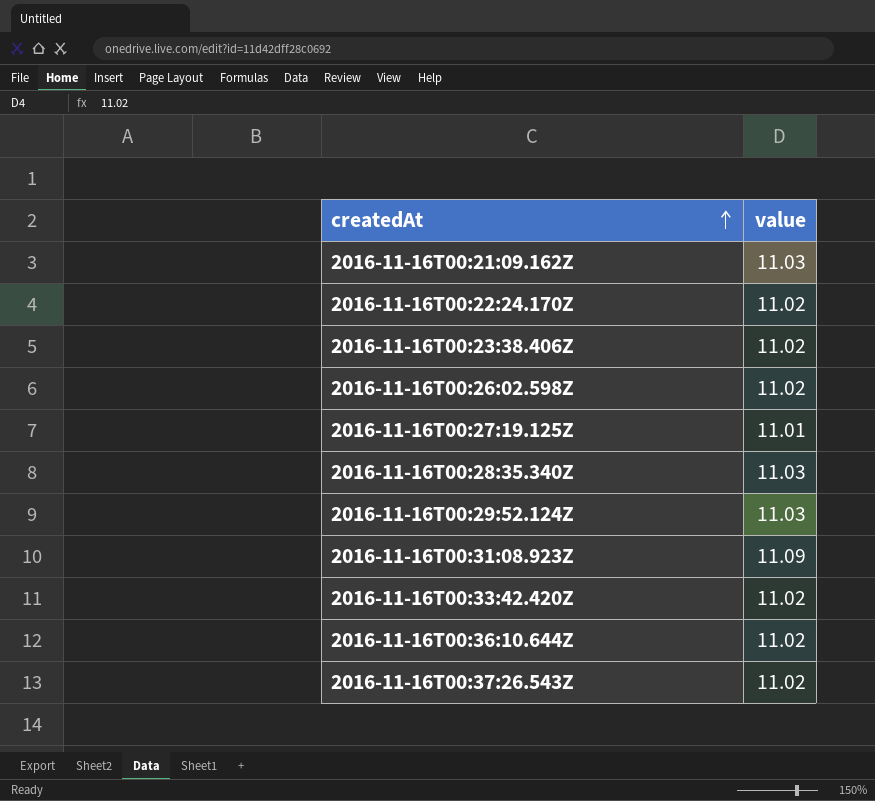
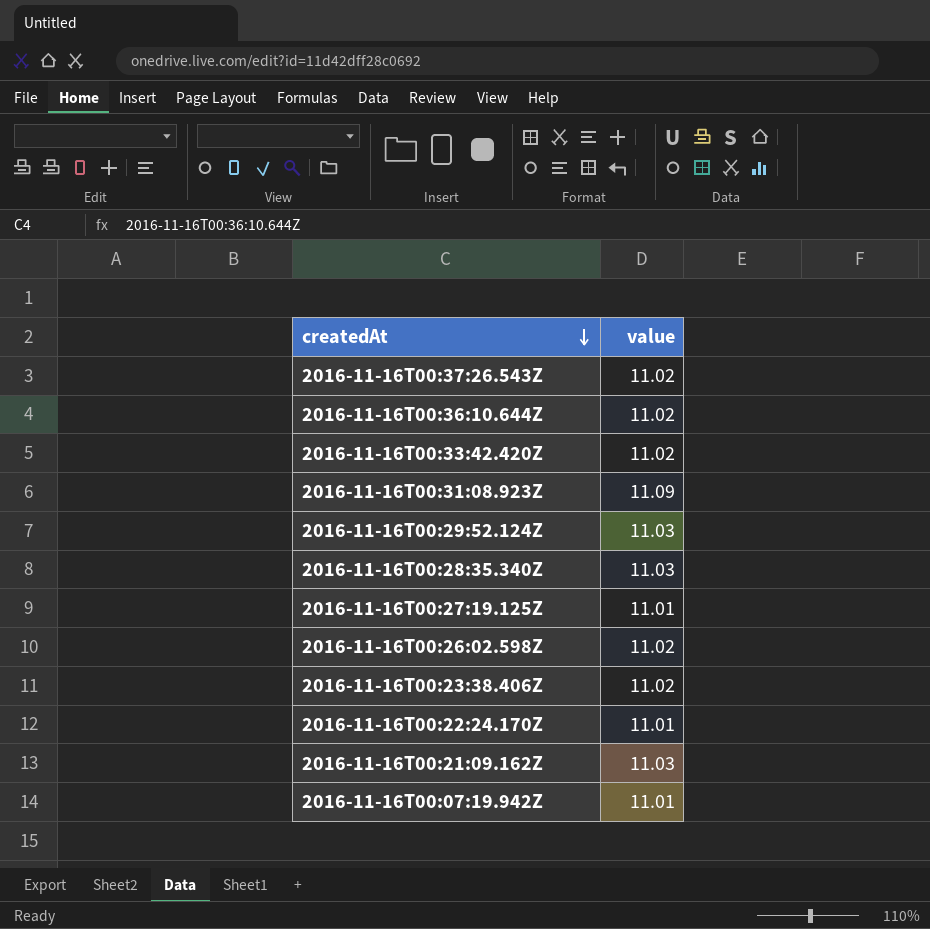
row order: createdAt ascending -> createdAt descending
2016-11-16T00:22:24.170Z | value: 11.02 -> 11.01
row 2016-11-16T00:07:19.942Z: none -> 11.01

